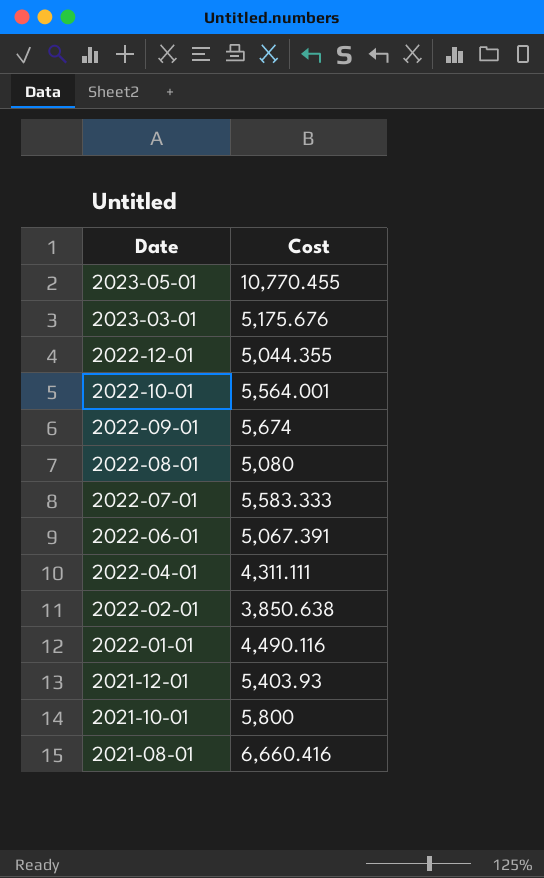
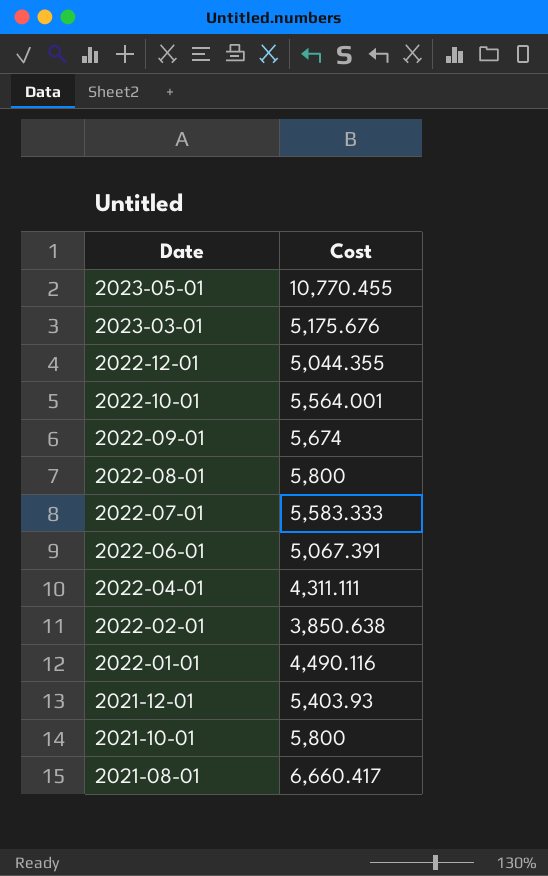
2022-08-01 | Cost: 5,080 -> 5,800
2021-08-01 | Cost: 6,660.416 -> 6,660.417

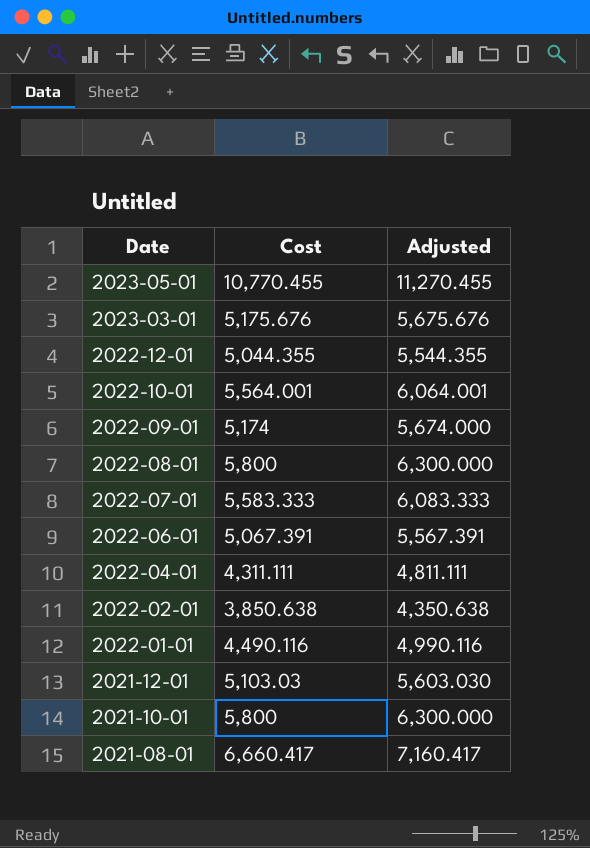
column Adjusted | formula: none -> [Cost] + 500
2022-09-01 | Cost: 5,674 -> 5,174
2021-12-01 | Cost: 5,403.93 -> 5,103.03

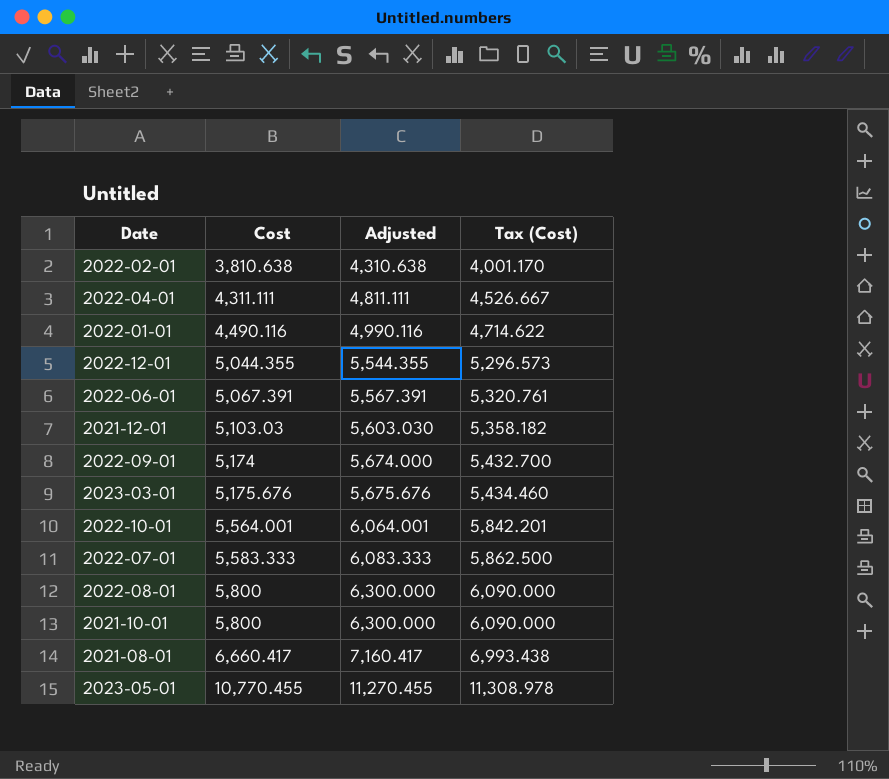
row order: Date descending -> Cost ascending
column Tax (Cost) | formula: none -> [Cost] * 1.05
2022-02-01 | Cost: 3,850.638 -> 3,810.638
2022-02-01 | Adjusted: 4,350.638 -> 4,310.638

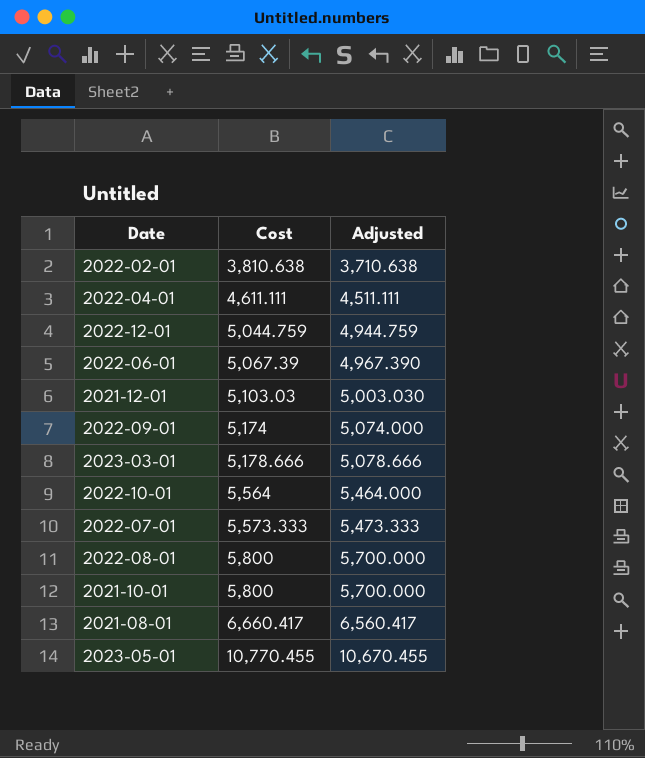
column Tax (Cost) | formula: [Cost] * 1.05 -> none
column Adjusted | formula: [Cost] + 500 -> [Cost] - 100
row 2022-01-01: 4,490.116 | 4,990.116 | 4,714.622 -> none
2022-04-01 | Cost: 4,311.111 -> 4,611.111
2022-12-01 | Cost: 5,044.355 -> 5,044.759
2022-06-01 | Cost: 5,067.391 -> 5,067.39
2023-03-01 | Cost: 5,175.676 -> 5,178.666
2022-10-01 | Cost: 5,564.001 -> 5,564
2022-07-01 | Cost: 5,583.333 -> 5,573.333

